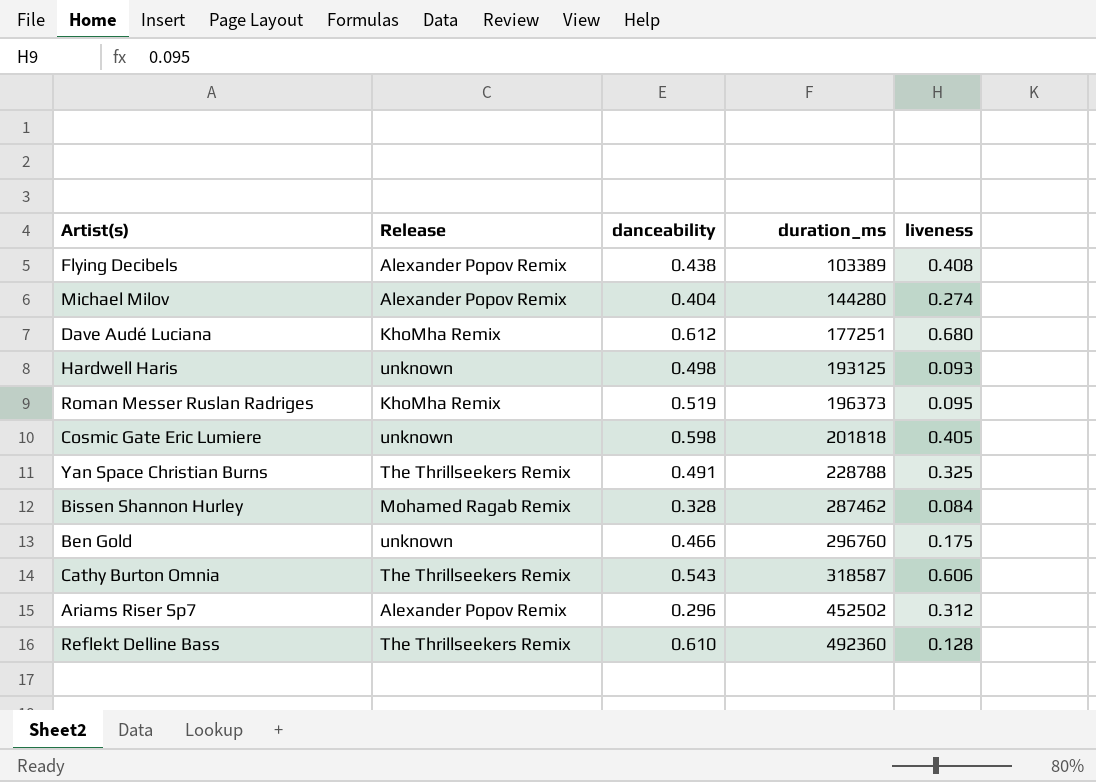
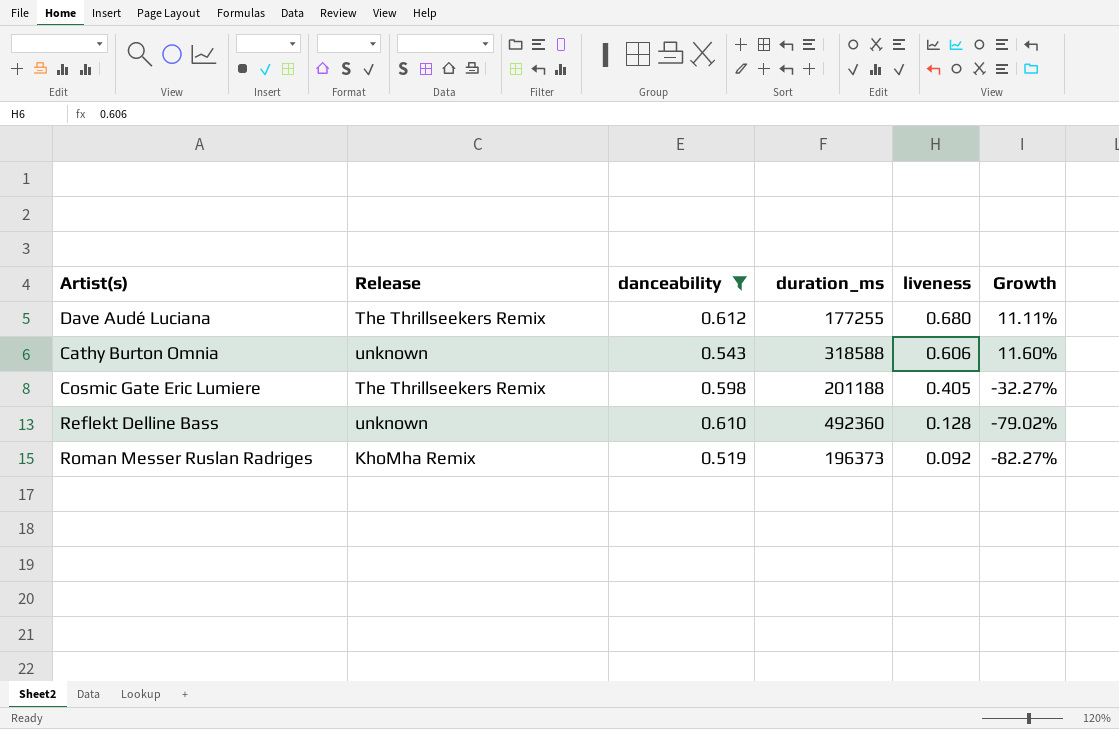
filter: none -> danceability >= 0.519
row order: duration_ms ascending -> liveness descending
column Growth | formula: none -> ([liveness] - [danceability]) / [danceability]
Dave Audé Luciana | Release: KhoMha Remix -> The Thrillseekers Remix
Dave Audé Luciana | duration_ms: 177251 -> 177255
Cathy Burton Omnia | Release: The Thrillseekers Remix -> unknown
Cathy Burton Omnia | duration_ms: 318587 -> 318588
Cosmic Gate Eric Lumiere | Release: unknown -> The Thrillseekers Remix
Cosmic Gate Eric Lumiere | duration_ms: 201818 -> 201188
Reflekt Delline Bass | Release: The Thrillseekers Remix -> unknown
Roman Messer Ruslan Radriges | liveness: 0.095 -> 0.092

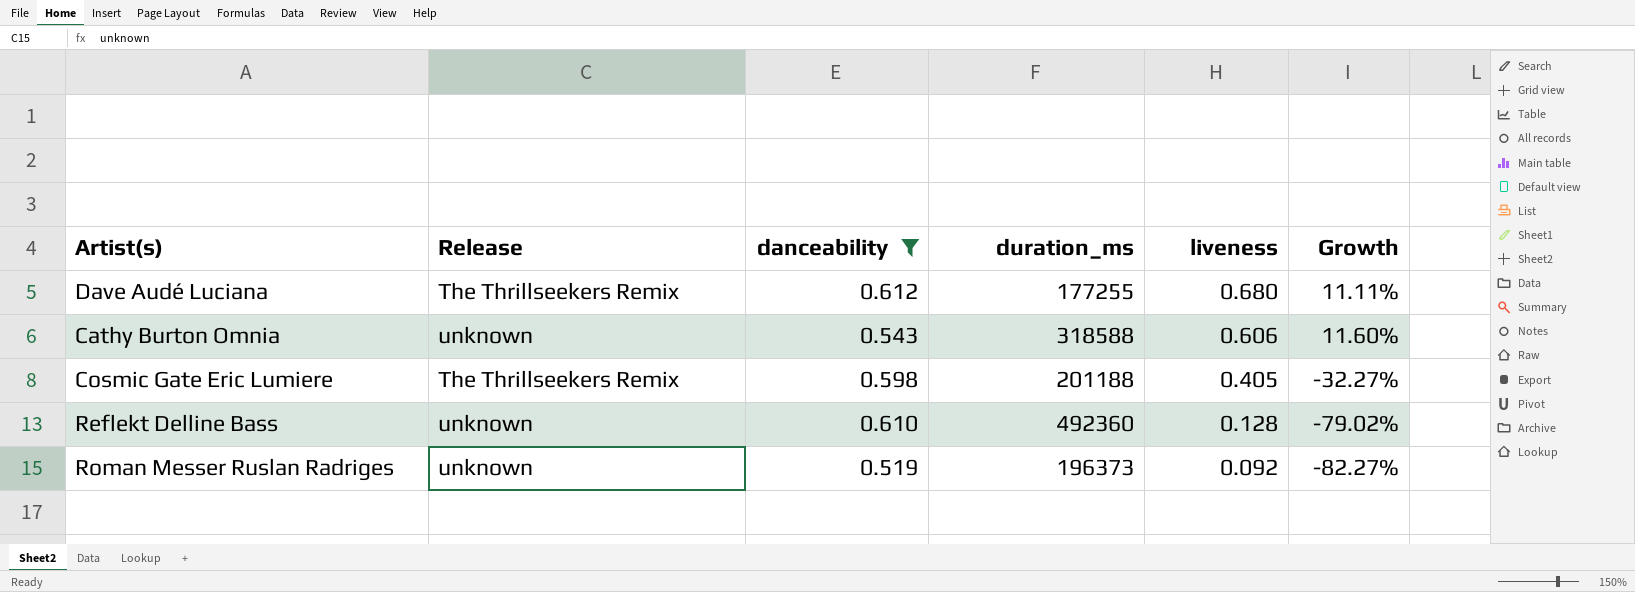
Roman Messer Ruslan Radriges | Release: KhoMha Remix -> unknown

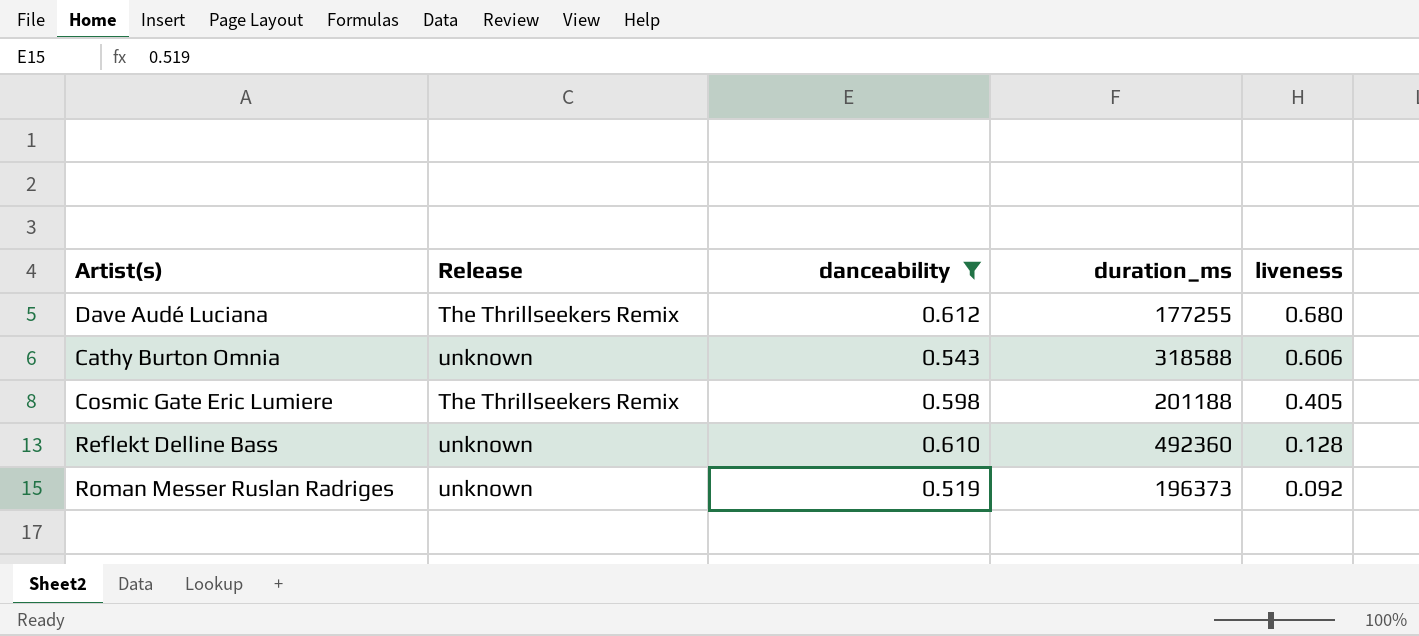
column Growth | formula: ([liveness] - [danceability]) / [danceability] -> none

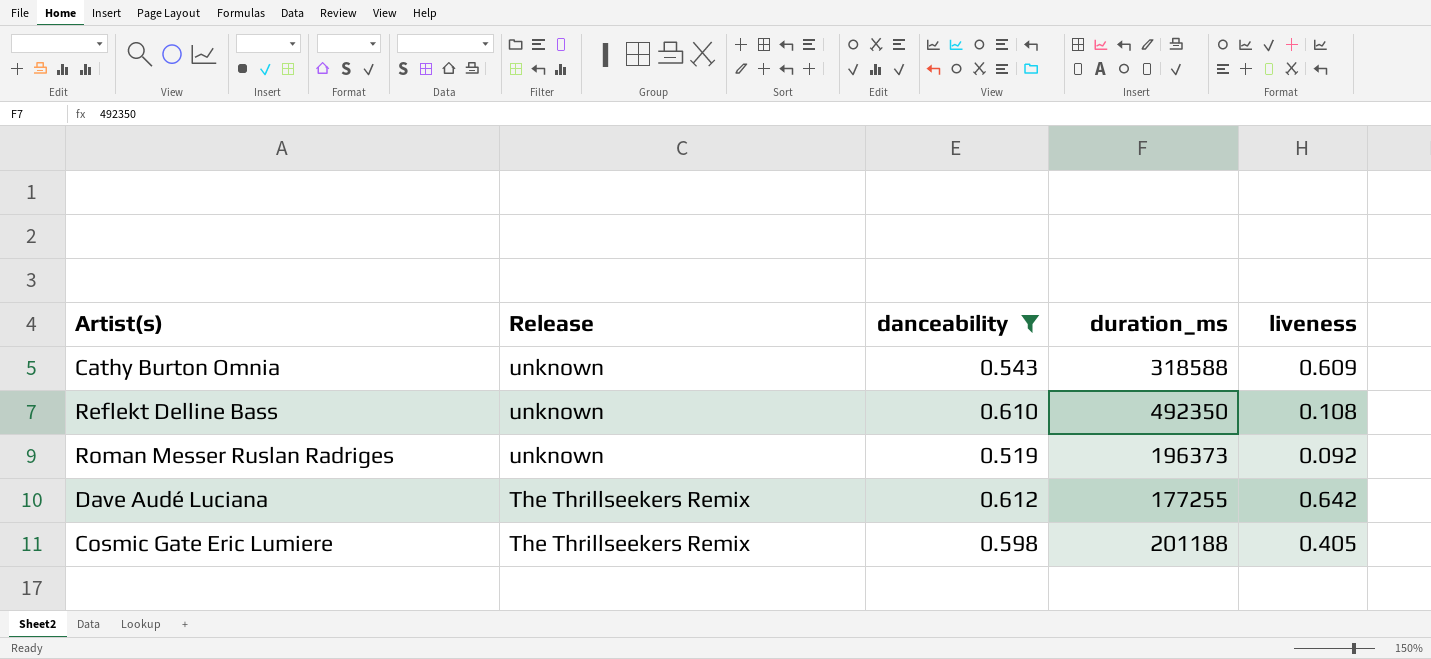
row order: liveness descending -> Release descending
Cathy Burton Omnia | liveness: 0.606 -> 0.609
Reflekt Delline Bass | duration_ms: 492360 -> 492350
Reflekt Delline Bass | liveness: 0.128 -> 0.108
Dave Audé Luciana | liveness: 0.680 -> 0.642

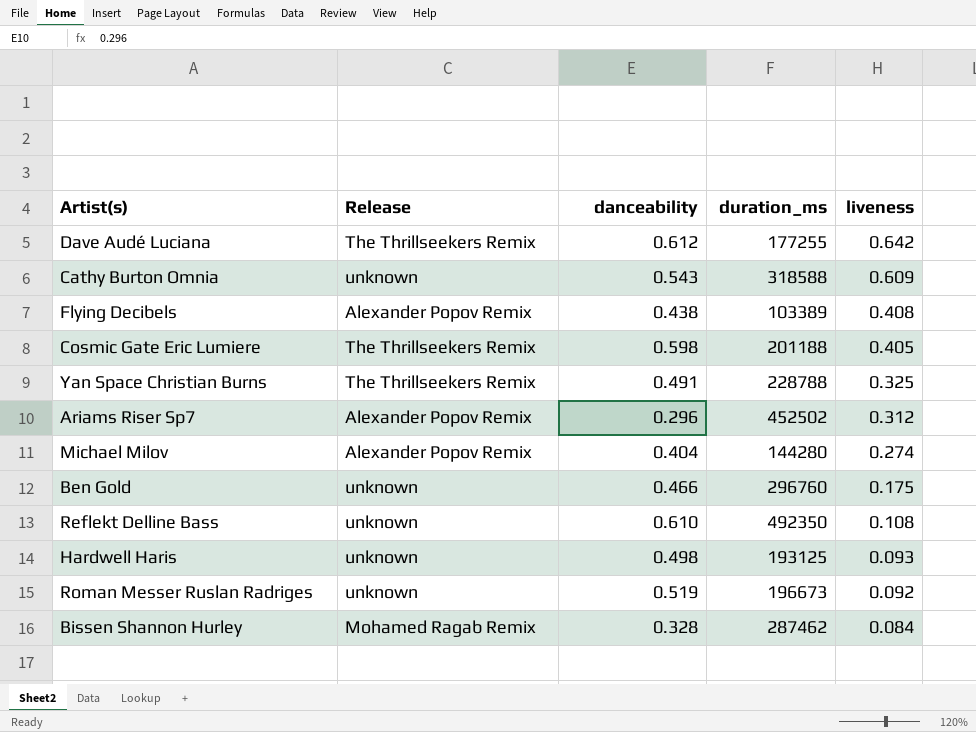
filter: danceability >= 0.519 -> none
row order: Release descending -> liveness descending
Roman Messer Ruslan Radriges | duration_ms: 196373 -> 196673

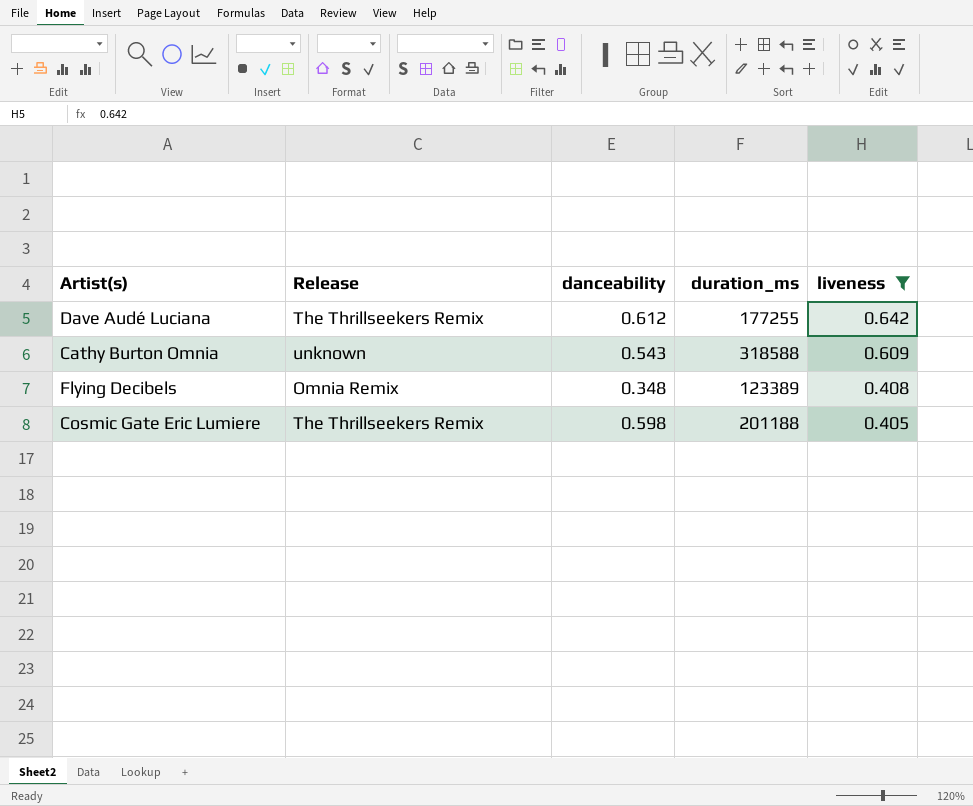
filter: none -> liveness >= 0.405
Flying Decibels | Release: Alexander Popov Remix -> Omnia Remix
Flying Decibels | danceability: 0.438 -> 0.348
Flying Decibels | duration_ms: 103389 -> 123389

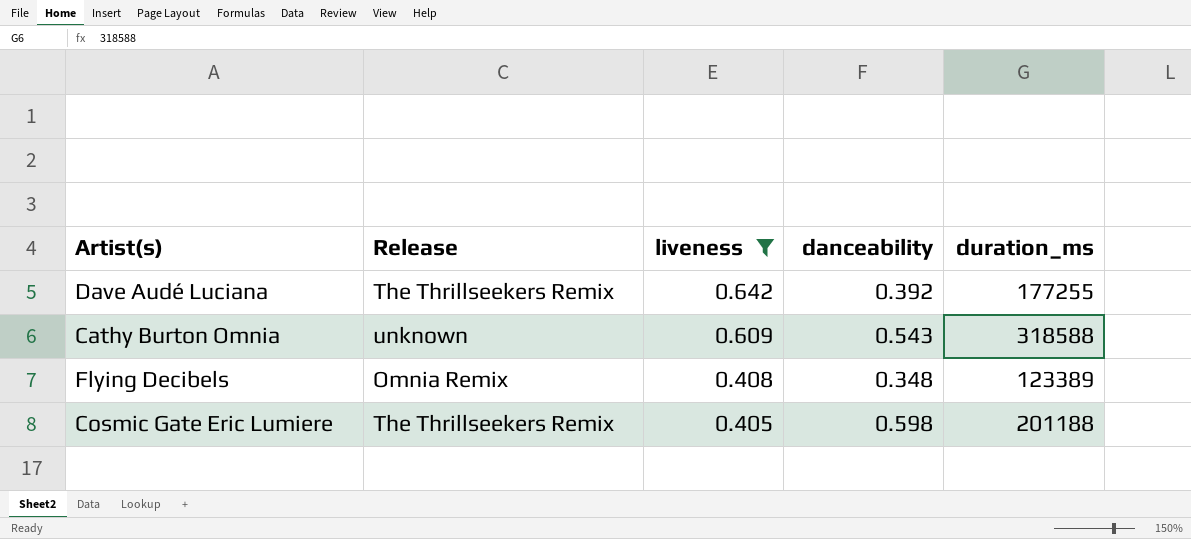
column liveness | position: 5 -> 3
Dave Audé Luciana | danceability: 0.612 -> 0.392

